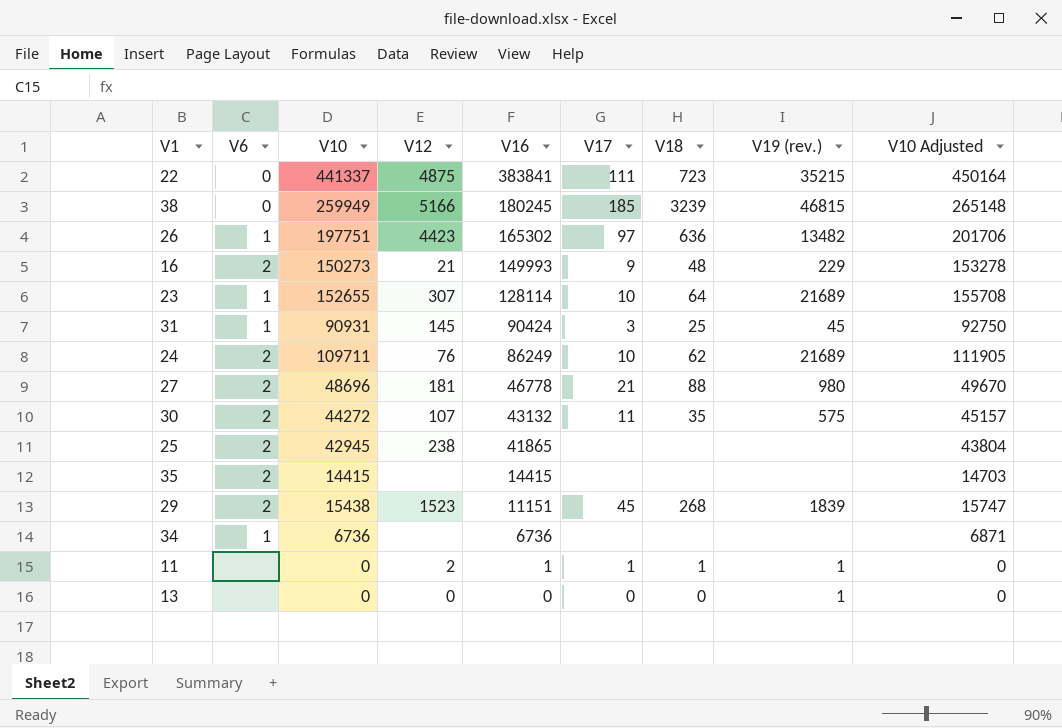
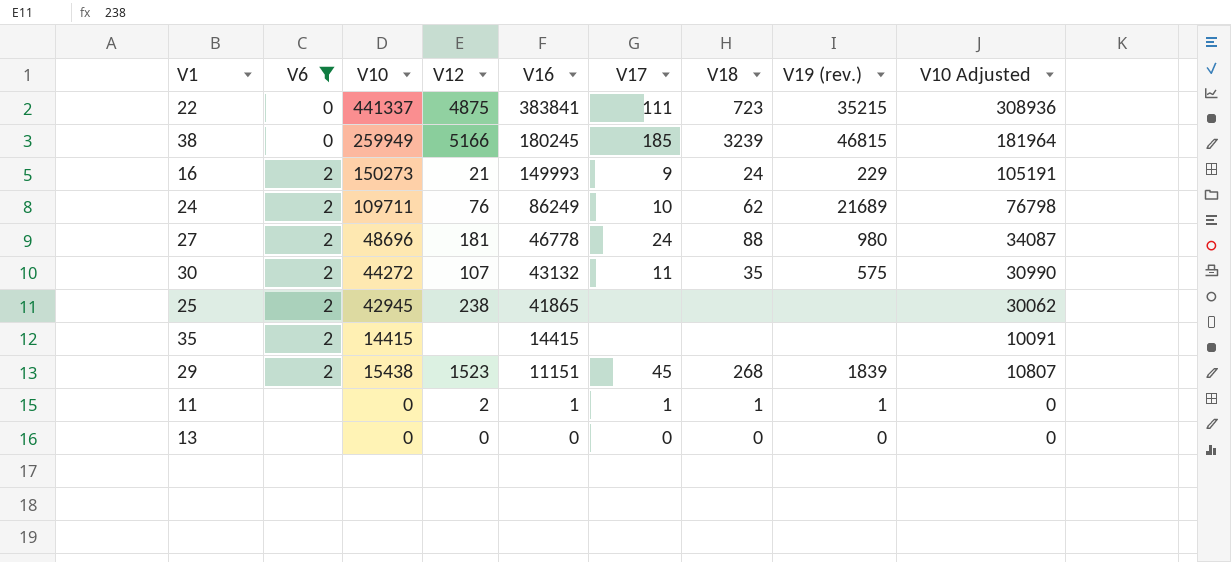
filter: none -> V6 != 1
column V10 Adjusted | formula: [V10] * 1.02 -> [V10] * 0.7
16 | V18: 48 -> 24
27 | V17: 21 -> 24
13 | V19 (rev.): 1 -> 0

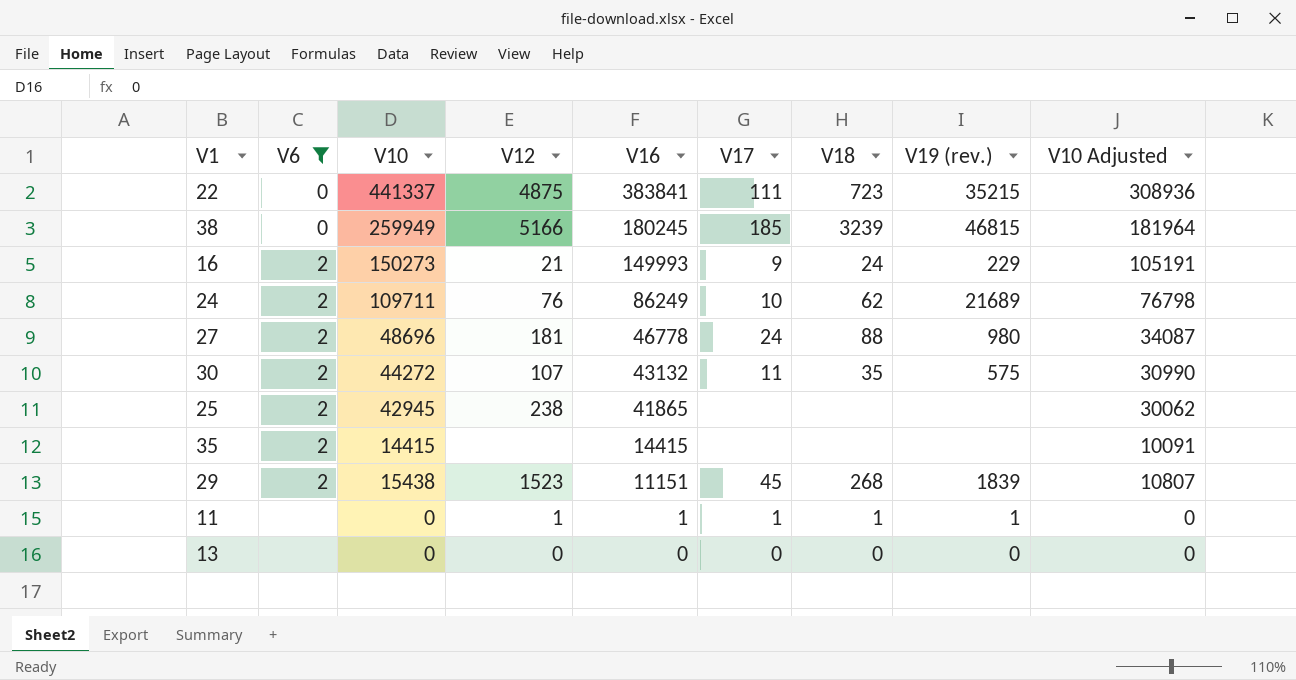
11 | V12: 2 -> 1

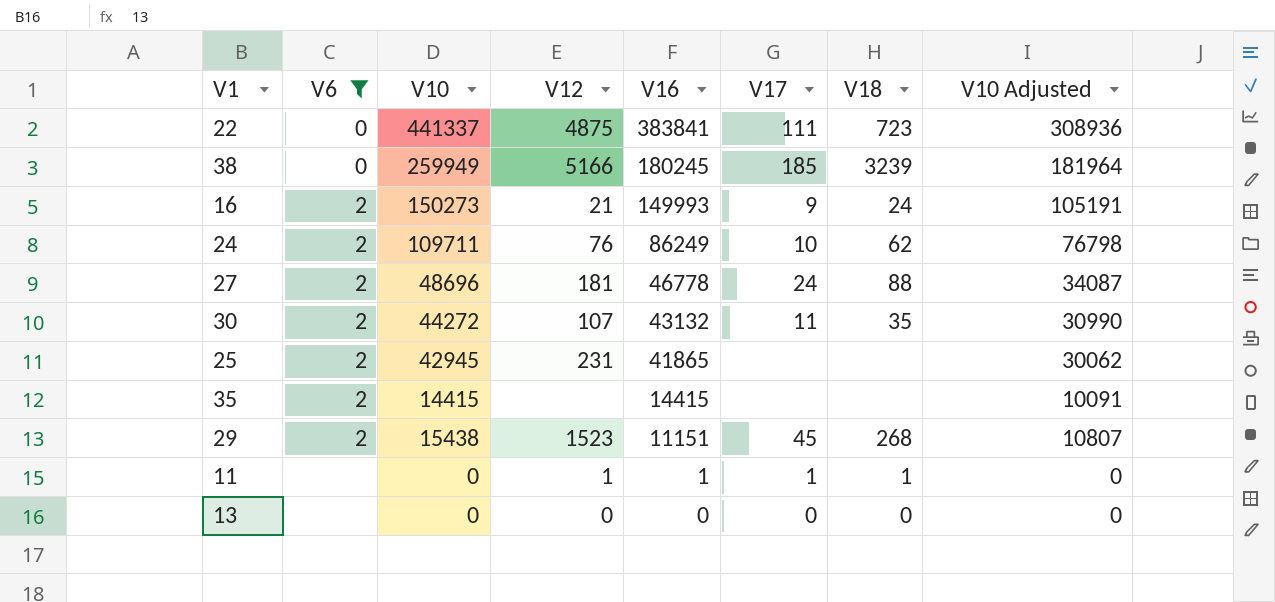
column V19 (rev.) | position: 8 -> none
25 | V12: 238 -> 231

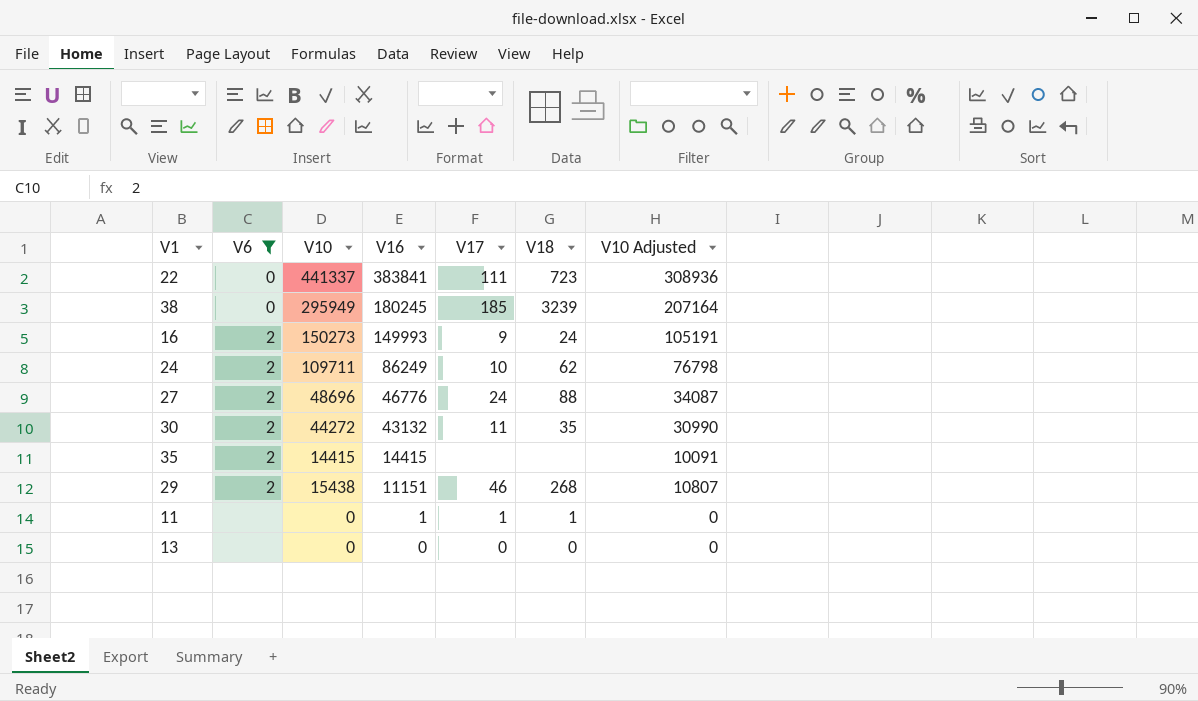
column V12 | position: 4 -> none
row 25: 2 | 42945 | 231 | 41865 | none | none | 30062 -> none
38 | V10: 259949 -> 295949
38 | V10 Adjusted: 181964 -> 207164
27 | V16: 46778 -> 46776
29 | V17: 45 -> 46

